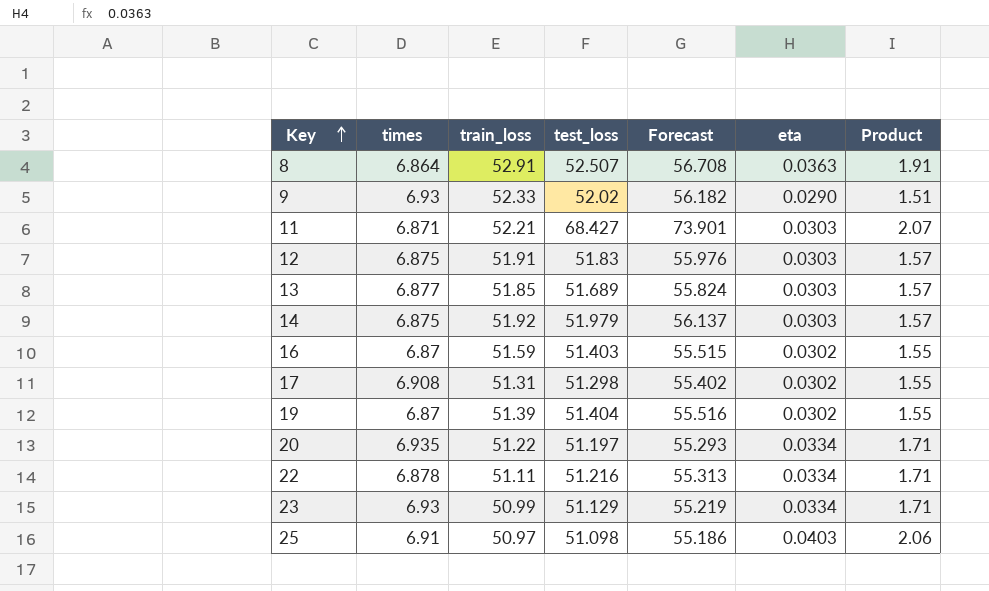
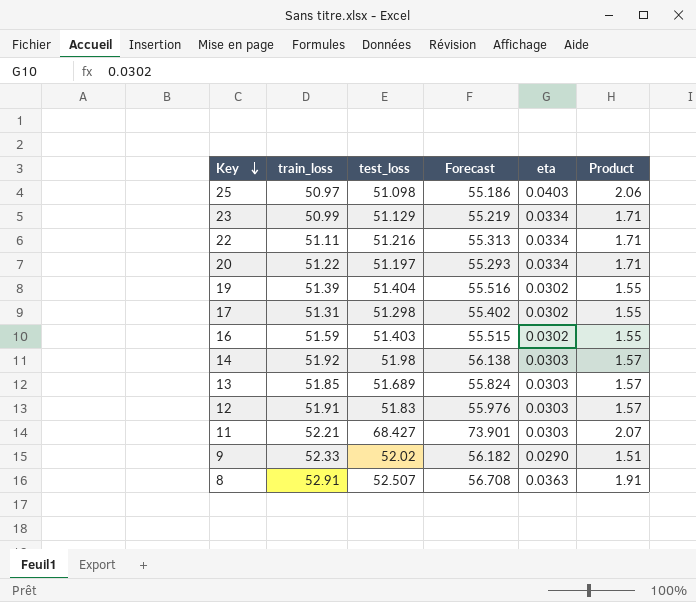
row order: Key ascending -> Key descending
column times | position: 2 -> none
14 | test_loss: 51.979 -> 51.98
14 | Forecast: 56.137 -> 56.138

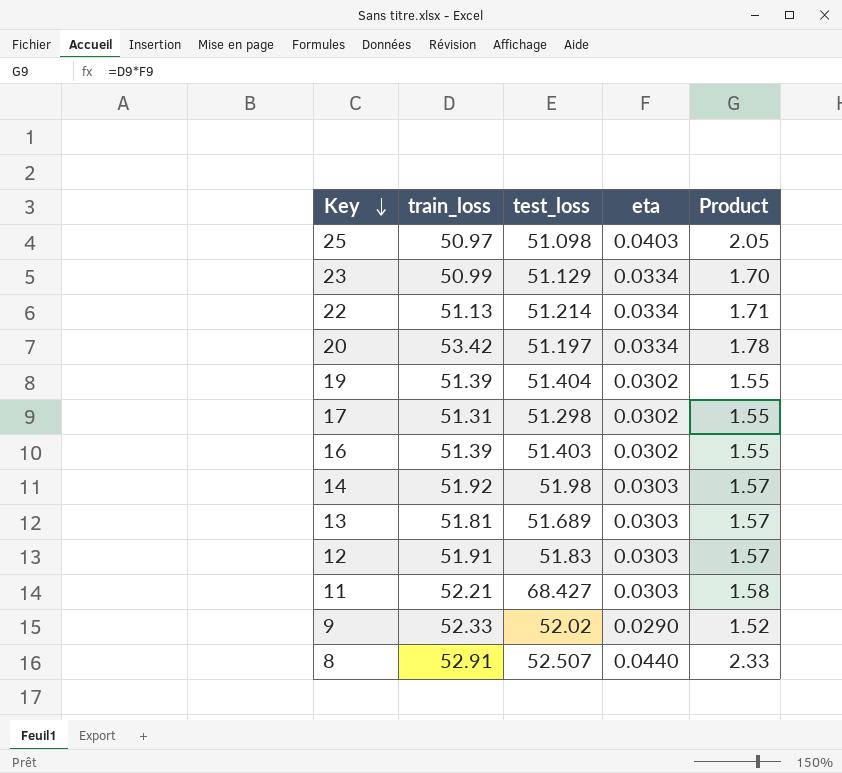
column Forecast | formula: [test_loss] * 1.08 -> none
column Product | formula: [test_loss] * [eta] -> [train_loss] * [eta]
22 | train_loss: 51.11 -> 51.13
22 | test_loss: 51.216 -> 51.214
20 | train_loss: 51.22 -> 53.42
16 | train_loss: 51.59 -> 51.39
13 | train_loss: 51.85 -> 51.81
8 | eta: 0.0363 -> 0.0440

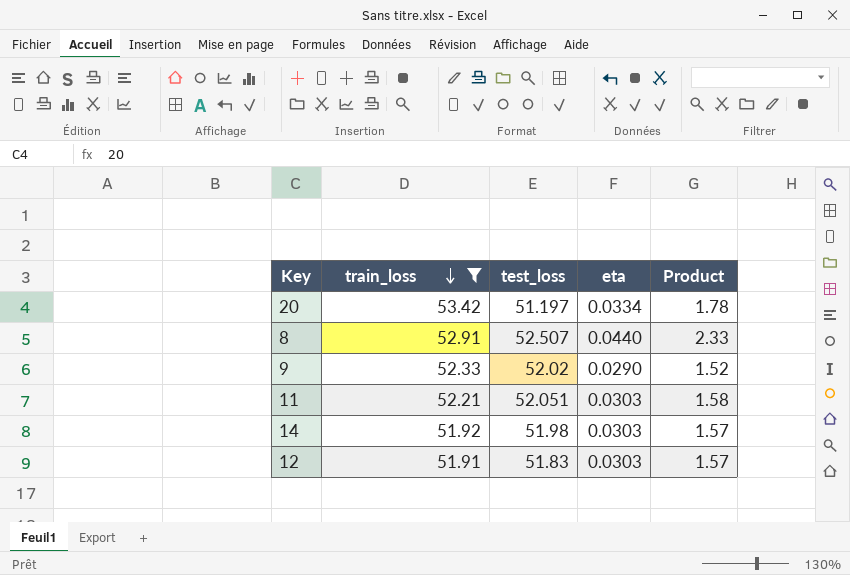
filter: none -> train_loss >= 51.91
row order: Key descending -> train_loss descending
11 | test_loss: 68.427 -> 52.051

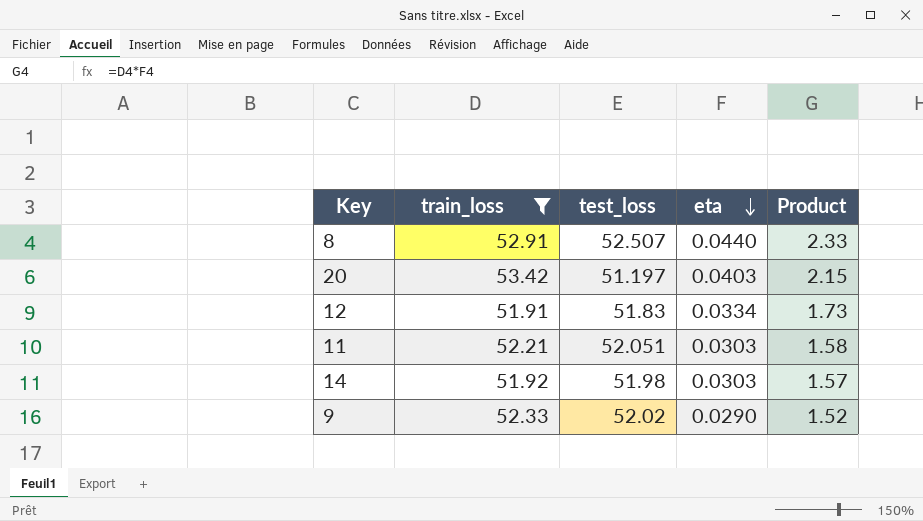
row order: train_loss descending -> eta descending
20 | eta: 0.0334 -> 0.0403
20 | Product: 1.78 -> 2.15
12 | eta: 0.0303 -> 0.0334
12 | Product: 1.57 -> 1.73

